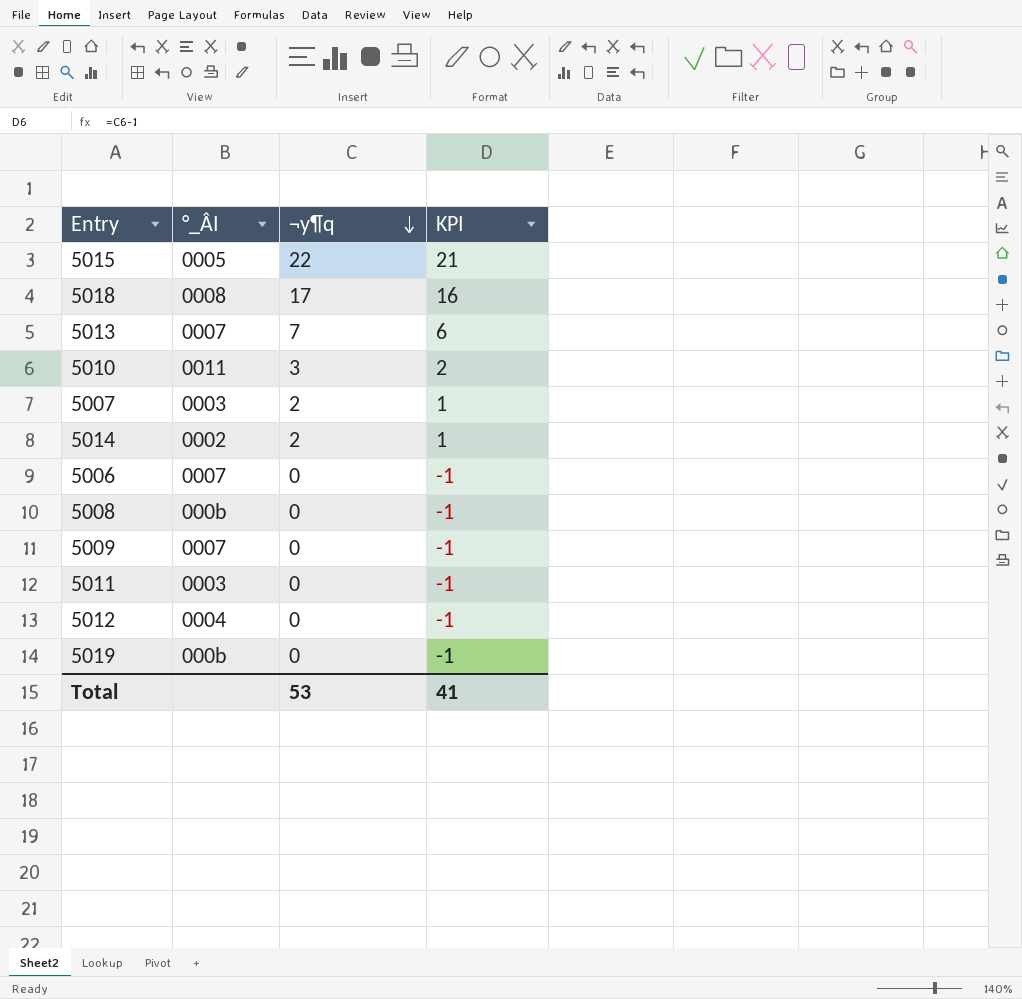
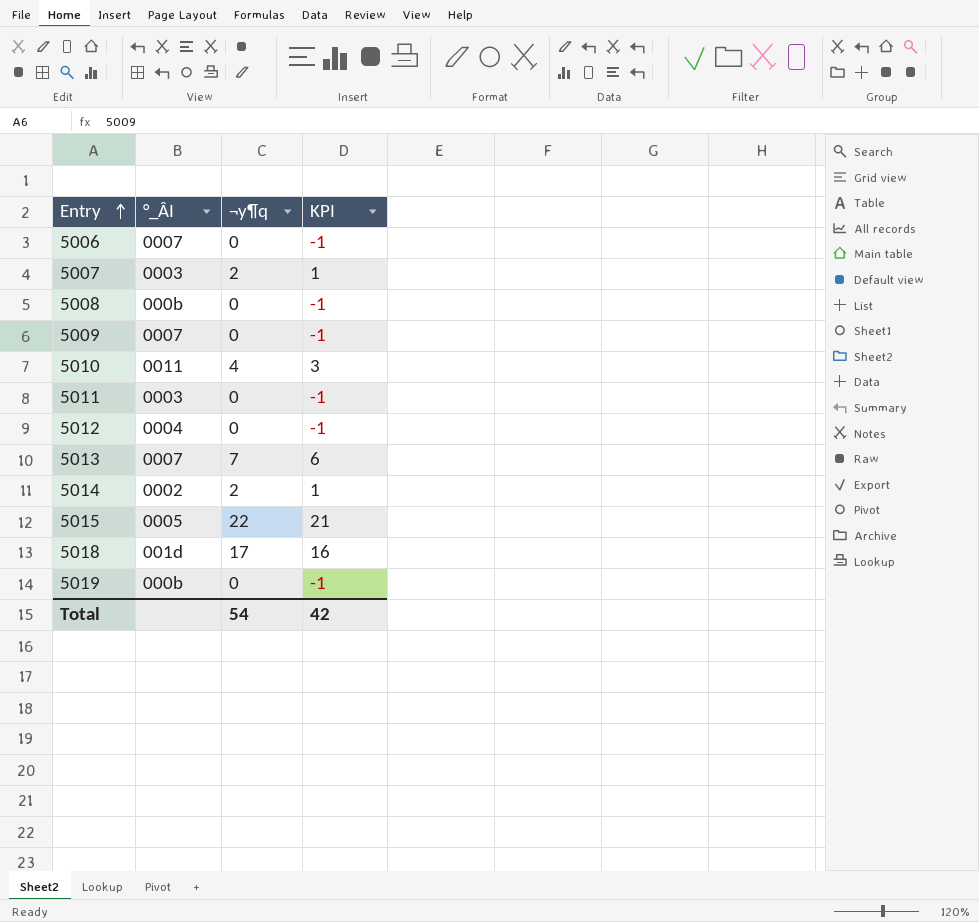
row order: ¬y¶q descending -> Entry ascending
5010 | ¬y¶q: 3 -> 4
5010 | KPI: 2 -> 3
5018 | °_ÂI: 0008 -> 001d
Total | ¬y¶q: 53 -> 54
Total | KPI: 41 -> 42

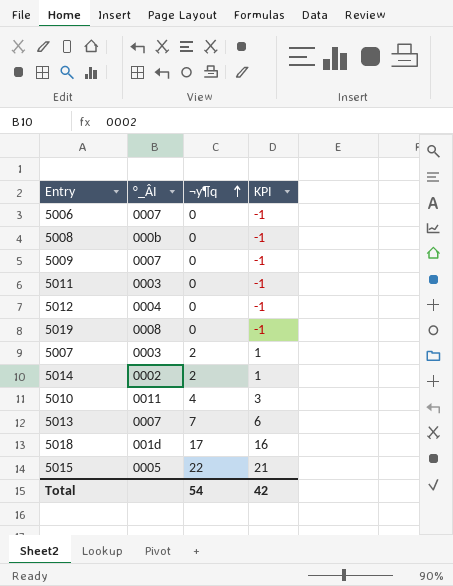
row order: Entry ascending -> ¬y¶q ascending
5019 | °_ÂI: 000b -> 0008

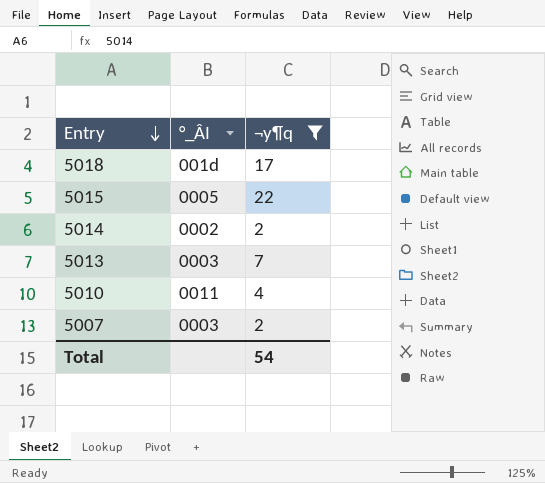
filter: none -> ¬y¶q != 0
row order: ¬y¶q ascending -> Entry descending
column KPI | formula: [¬y¶q] - 1 -> none
5013 | °_ÂI: 0007 -> 0003

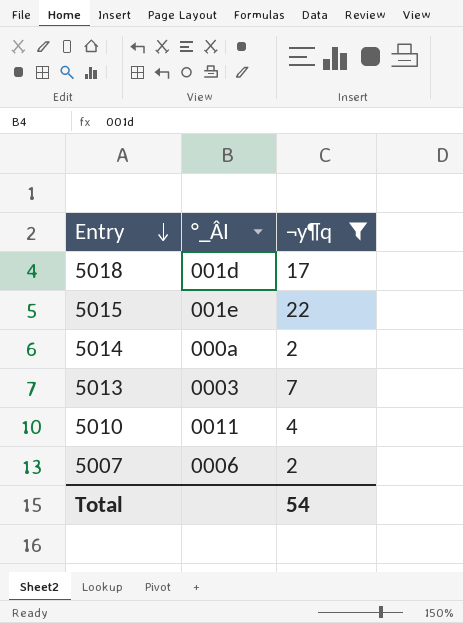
5015 | °_ÂI: 0005 -> 001e
5014 | °_ÂI: 0002 -> 000a
5007 | °_ÂI: 0003 -> 0006

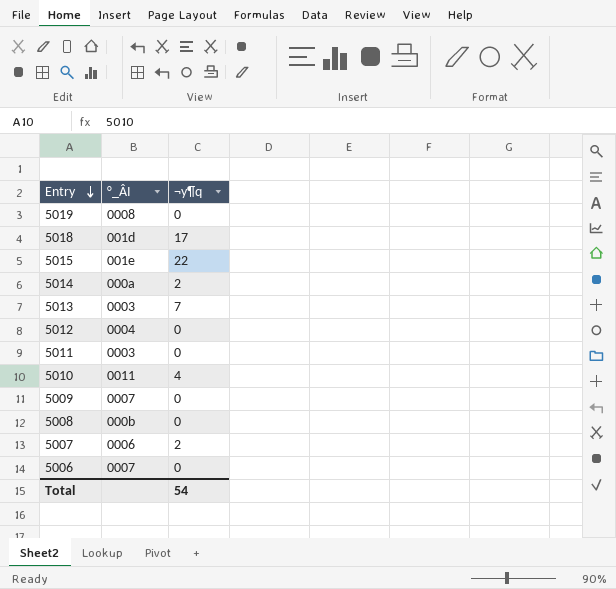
filter: ¬y¶q != 0 -> none

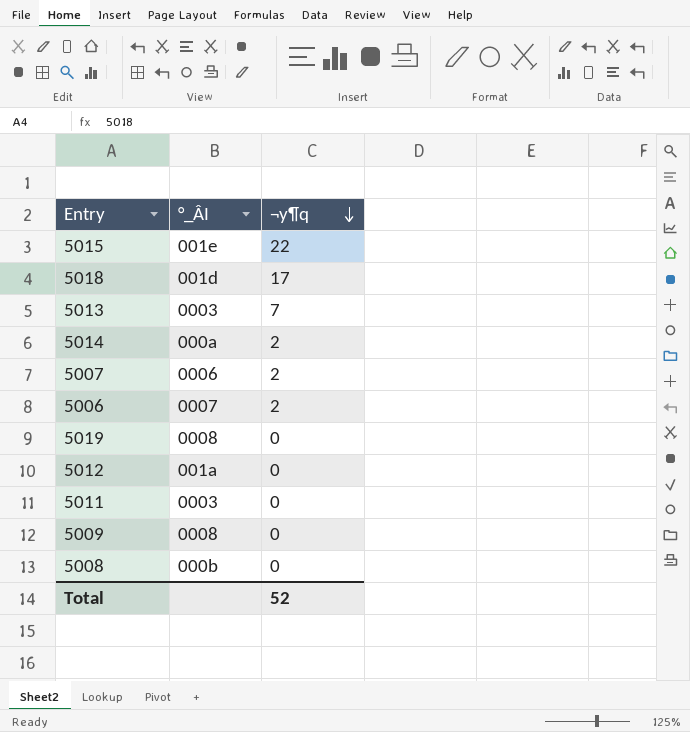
row order: Entry descending -> ¬y¶q descending
row 5010: 0011 | 4 -> none
5006 | ¬y¶q: 0 -> 2
5012 | °_ÂI: 0004 -> 001a
5009 | °_ÂI: 0007 -> 0008
Total | ¬y¶q: 54 -> 52

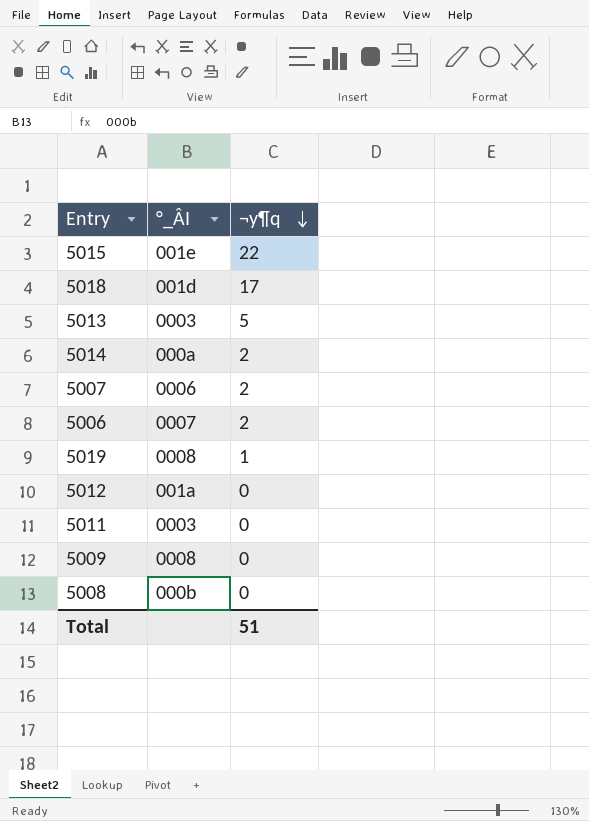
5013 | ¬y¶q: 7 -> 5
5019 | ¬y¶q: 0 -> 1
Total | ¬y¶q: 52 -> 51

